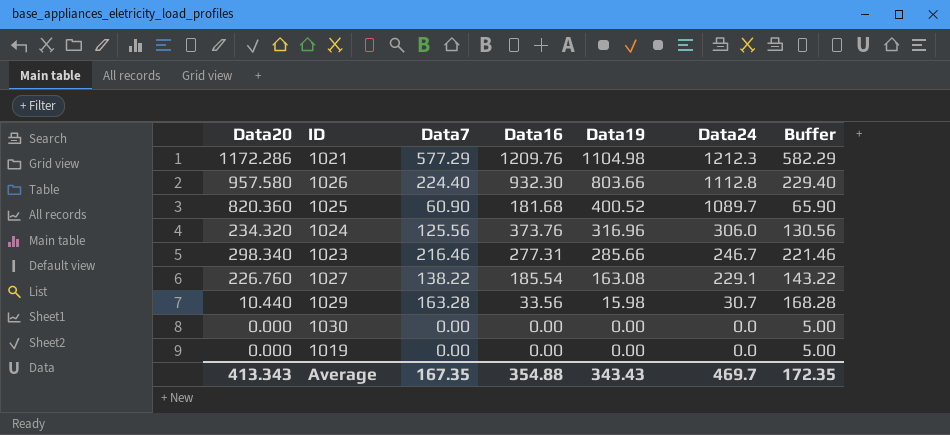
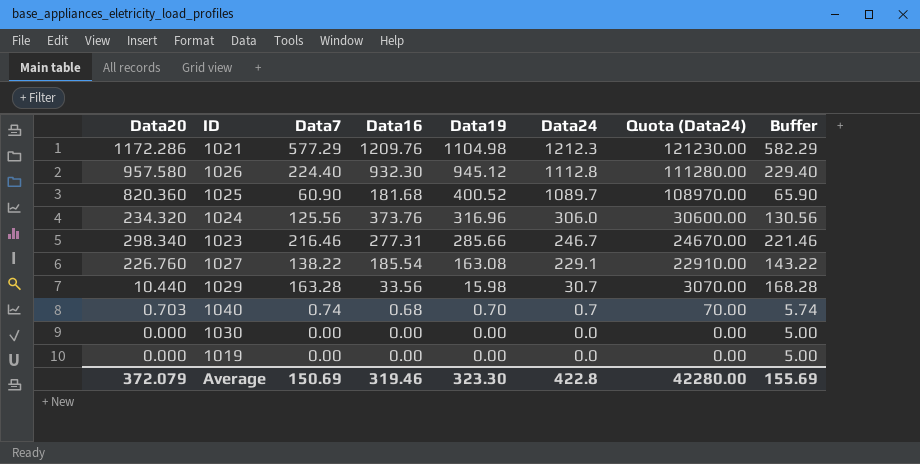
column Quota (Data24) | formula: none -> [Data24] * 100
1026 | Data19: 803.66 -> 945.12
row 1040: none -> 0.703 | 0.74 | 0.68 | 0.70 | 0.7 | 70.00 | 5.74
Average | Data20: 413.343 -> 372.079
Average | Data7: 167.35 -> 150.69
Average | Data16: 354.88 -> 319.46
Average | Data19: 343.43 -> 323.30
Average | Data24: 469.7 -> 422.8
Average | Buffer: 172.35 -> 155.69

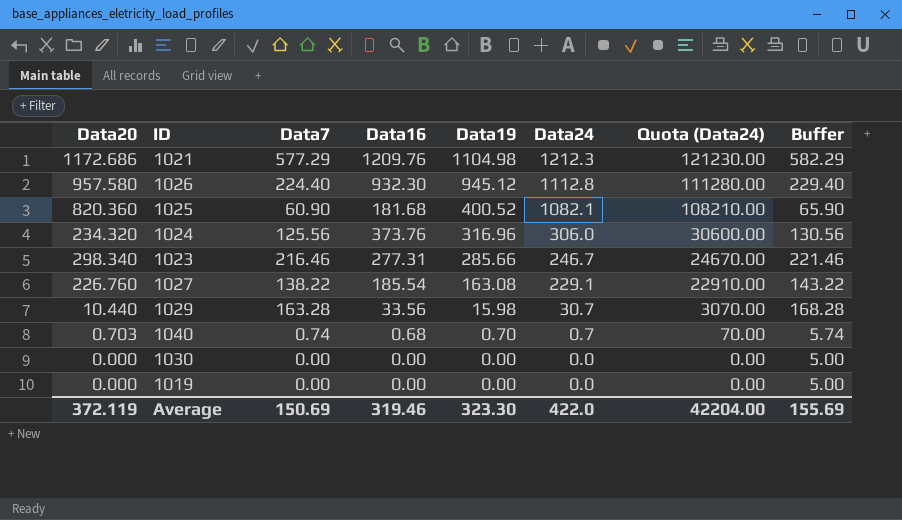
1021 | Data20: 1172.286 -> 1172.686
1025 | Data24: 1089.7 -> 1082.1
1025 | Quota (Data24): 108970.00 -> 108210.00
Average | Data20: 372.079 -> 372.119
Average | Data24: 422.8 -> 422.0
Average | Quota (Data24): 42280.00 -> 42204.00

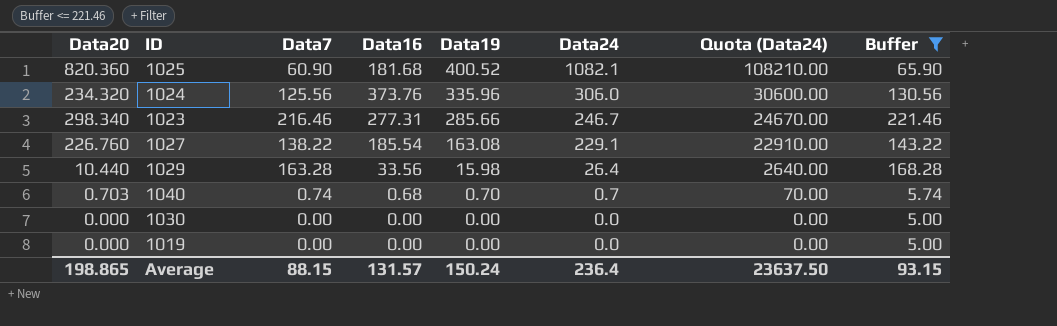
filter: none -> Buffer <= 221.46
1024 | Data19: 316.96 -> 335.96
1029 | Data24: 30.7 -> 26.4
1029 | Quota (Data24): 3070.00 -> 2640.00
Average | Data20: 372.119 -> 198.865
Average | Data7: 150.69 -> 88.15
Average | Data16: 319.46 -> 131.57
Average | Data19: 323.30 -> 150.24
Average | Data24: 422.0 -> 236.4
Average | Quota (Data24): 42204.00 -> 23637.50
Average | Buffer: 155.69 -> 93.15

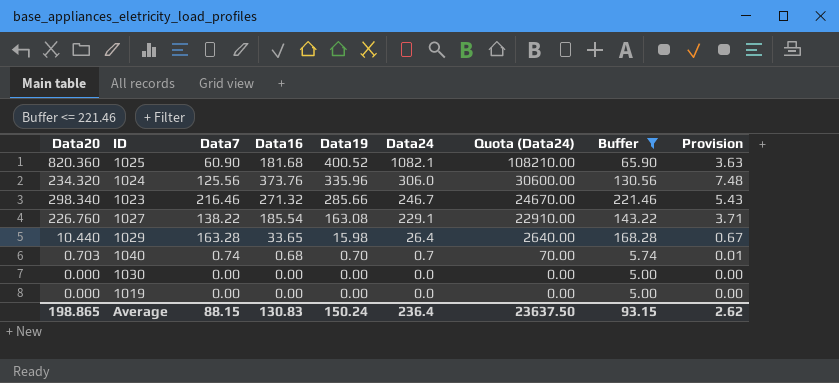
column Provision | formula: none -> [Data16] * 0.02
1023 | Data16: 277.31 -> 271.32
1029 | Data16: 33.56 -> 33.65
Average | Data16: 131.57 -> 130.83

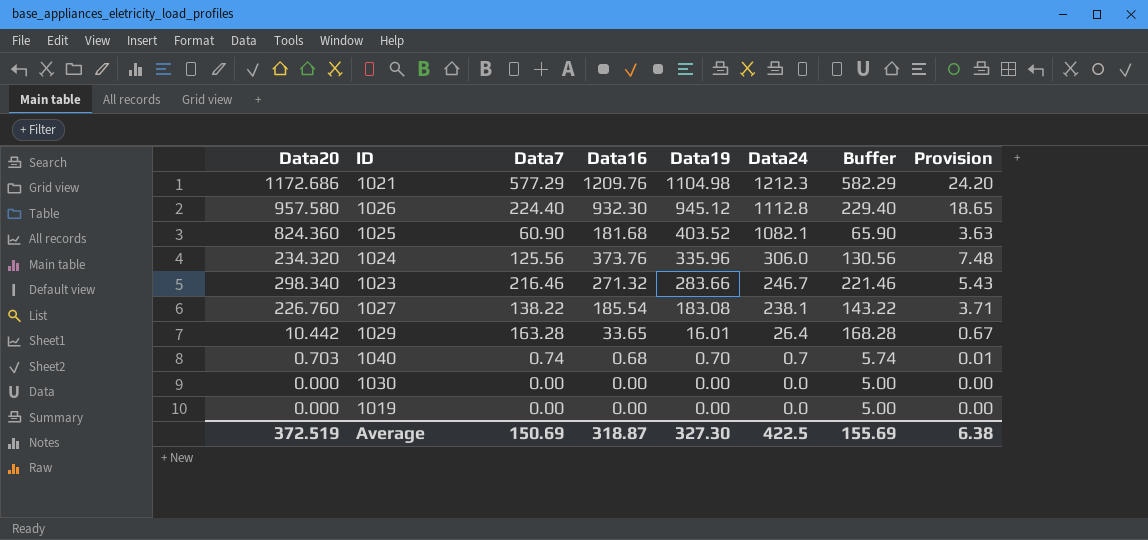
filter: Buffer <= 221.46 -> none
column Quota (Data24) | formula: [Data24] * 100 -> none
1025 | Data20: 820.360 -> 824.360
1025 | Data19: 400.52 -> 403.52
1023 | Data19: 285.66 -> 283.66
1027 | Data19: 163.08 -> 183.08
1027 | Data24: 229.1 -> 238.1
1029 | Data20: 10.440 -> 10.442
1029 | Data19: 15.98 -> 16.01
Average | Data20: 198.865 -> 372.519
Average | Data7: 88.15 -> 150.69
Average | Data16: 130.83 -> 318.87
Average | Data19: 150.24 -> 327.30
Average | Data24: 236.4 -> 422.5
Average | Buffer: 93.15 -> 155.69
Average | Provision: 2.62 -> 6.38

